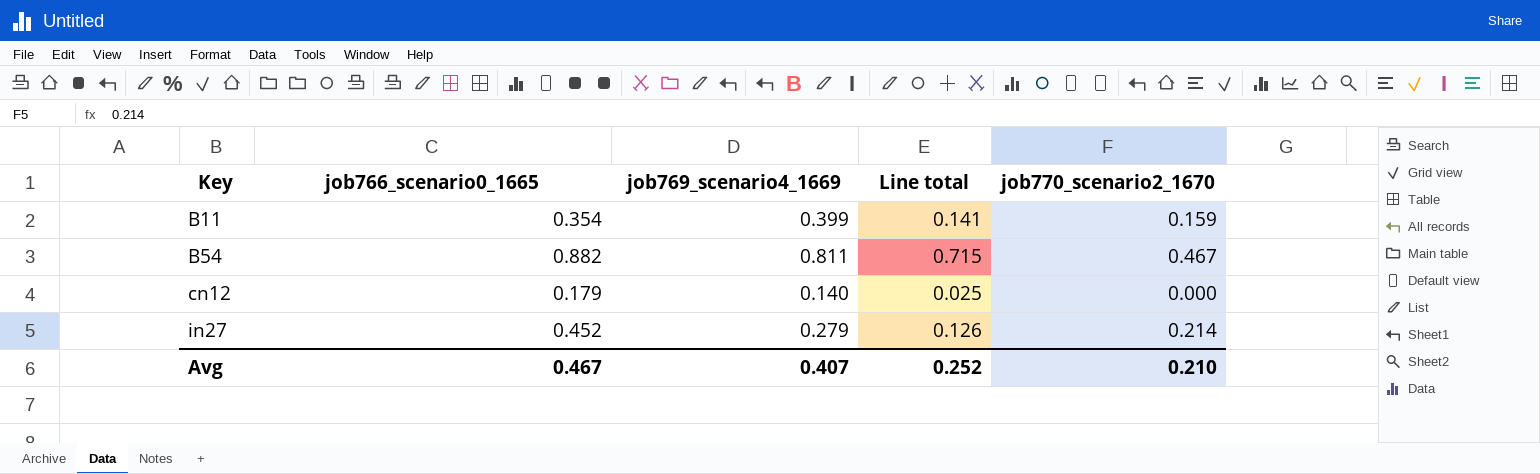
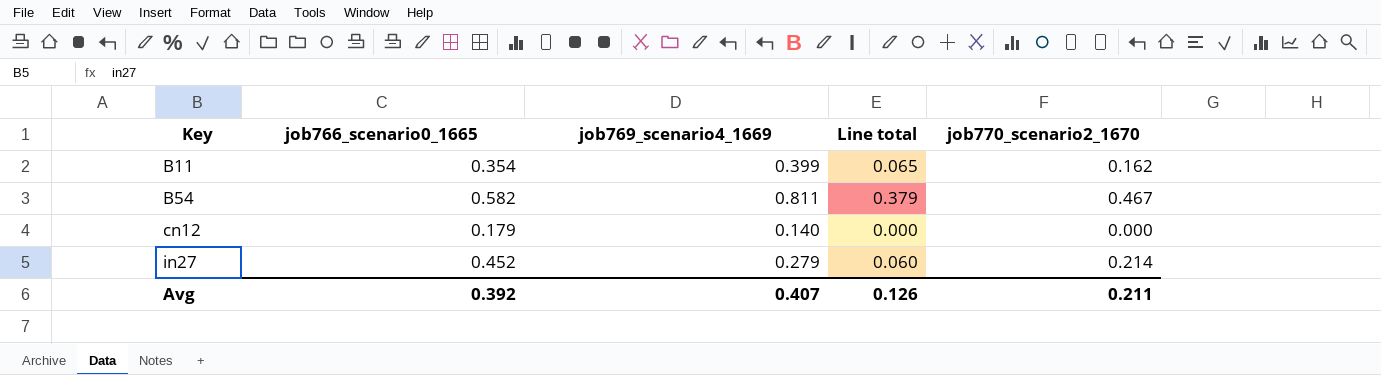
column Line total | formula: [job766_scenario0_1665] * [job769_scenario4_1669] -> [job769_scenario4_1669] * [job770_scenario2_1670]
B11 | job770_scenario2_1670: 0.159 -> 0.162
B54 | job766_scenario0_1665: 0.882 -> 0.582
Avg | job766_scenario0_1665: 0.467 -> 0.392
Avg | Line total: 0.252 -> 0.126
Avg | job770_scenario2_1670: 0.210 -> 0.211

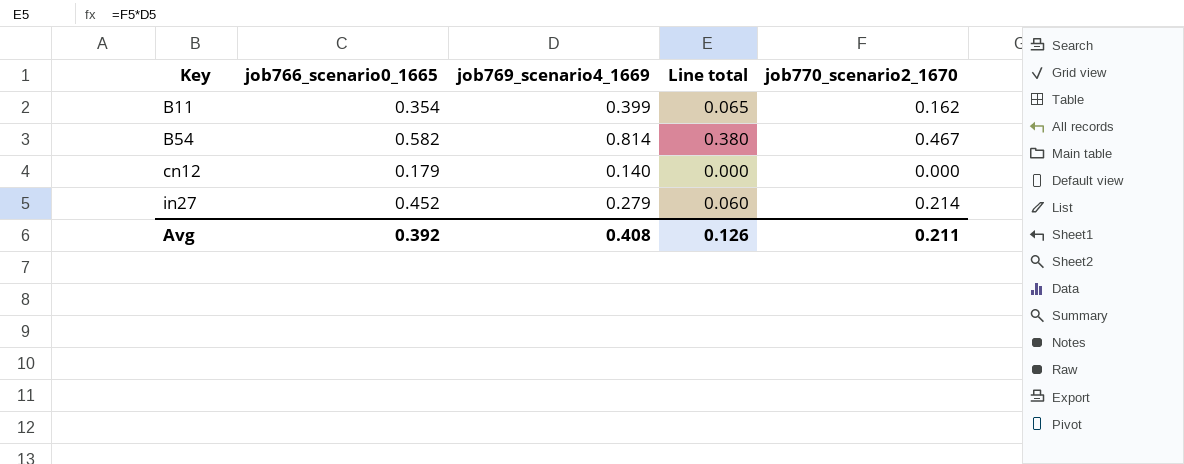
B54 | job769_scenario4_1669: 0.811 -> 0.814
B54 | Line total: 0.379 -> 0.380
Avg | job769_scenario4_1669: 0.407 -> 0.408

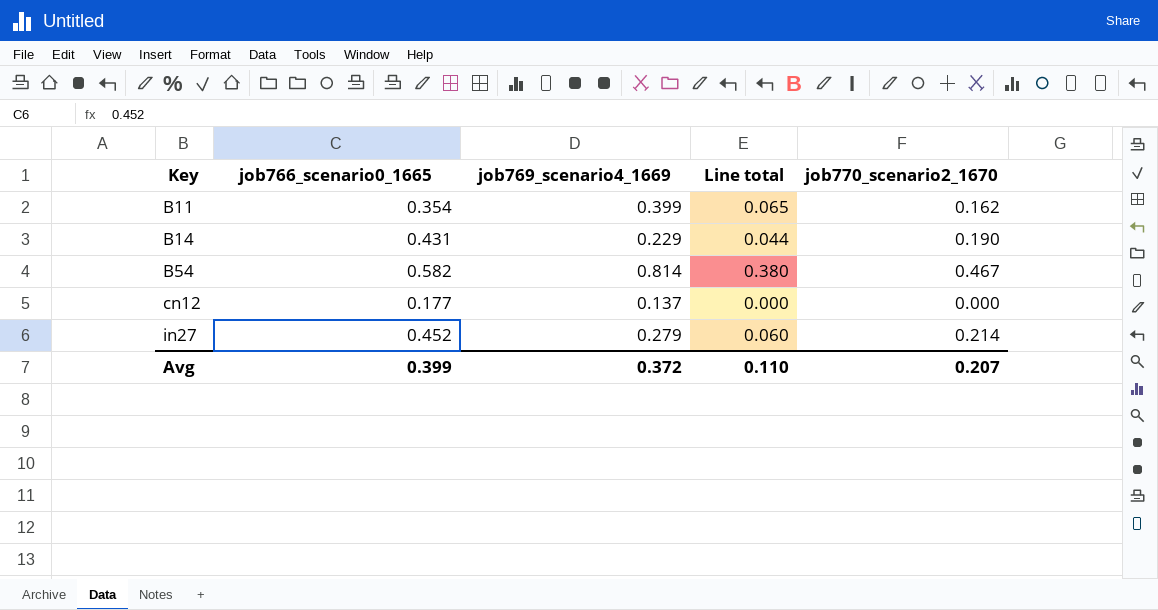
row B14: none -> 0.431 | 0.229 | 0.044 | 0.190
cn12 | job766_scenario0_1665: 0.179 -> 0.177
cn12 | job769_scenario4_1669: 0.140 -> 0.137
Avg | job766_scenario0_1665: 0.392 -> 0.399
Avg | job769_scenario4_1669: 0.408 -> 0.372
Avg | Line total: 0.126 -> 0.110
Avg | job770_scenario2_1670: 0.211 -> 0.207

